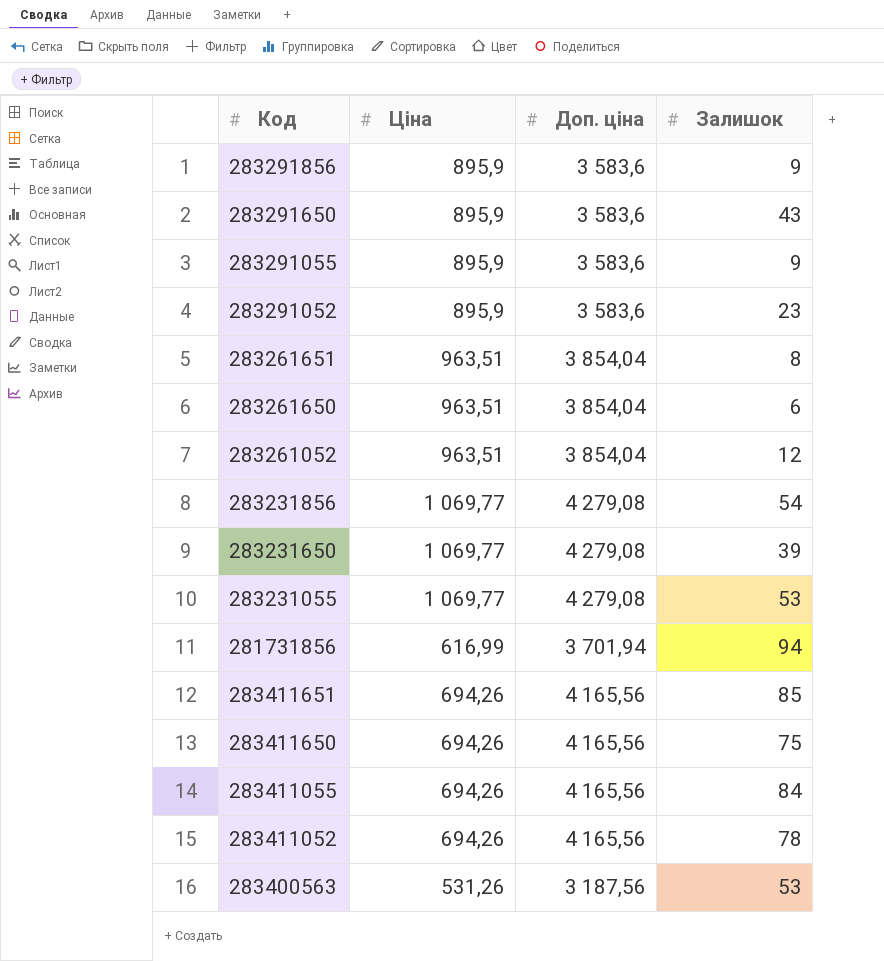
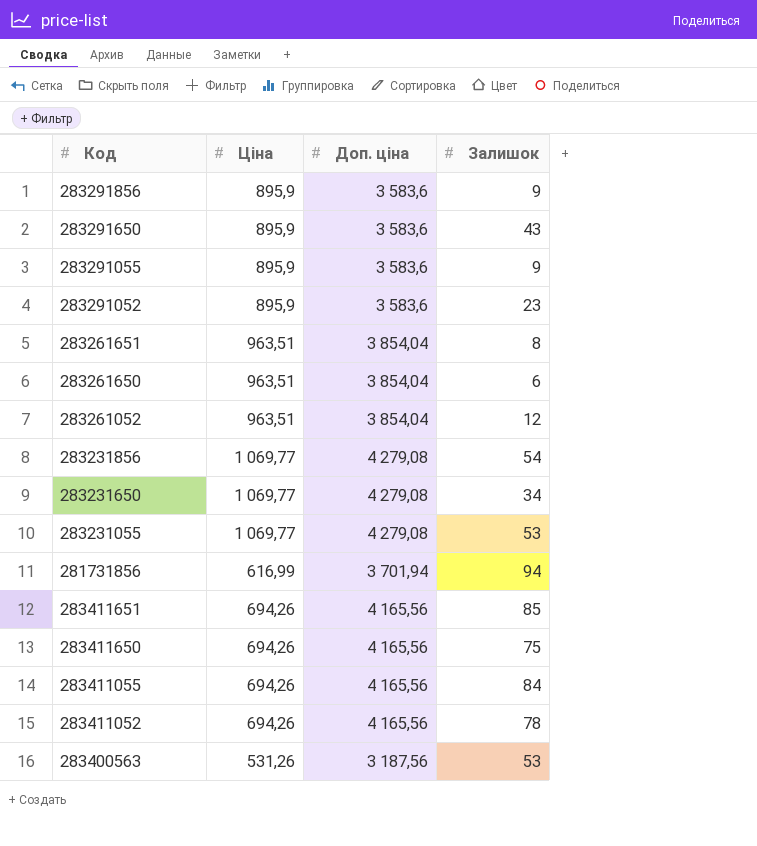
283231650 | Залишок: 39 -> 34

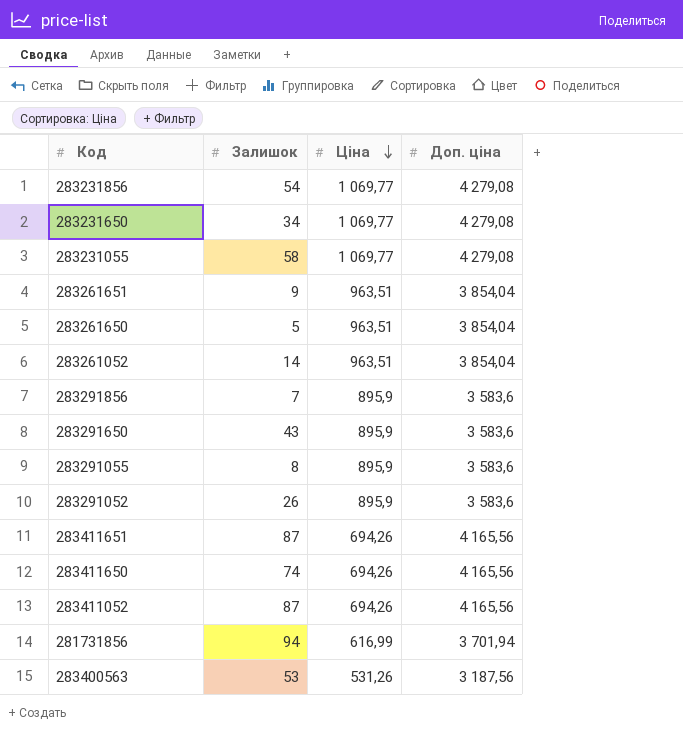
row order: none -> Ціна descending
column Залишок | position: 4 -> 2
row 283411055: 694,26 | 4 165,56 | 84 -> none
283231055 | Залишок: 53 -> 58
283261651 | Залишок: 8 -> 9
283261650 | Залишок: 6 -> 5
283261052 | Залишок: 12 -> 14
283291856 | Залишок: 9 -> 7
283291055 | Залишок: 9 -> 8
283291052 | Залишок: 23 -> 26
283411651 | Залишок: 85 -> 87
283411650 | Залишок: 75 -> 74
283411052 | Залишок: 78 -> 87

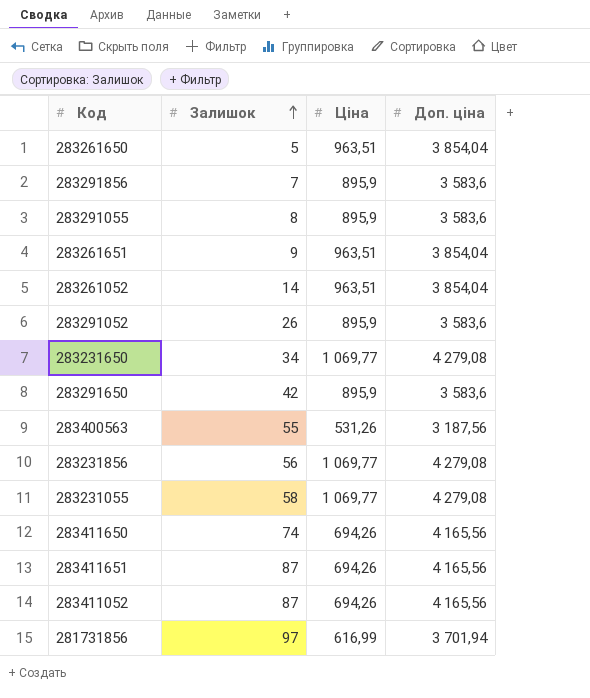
row order: Ціна descending -> Залишок ascending
283291650 | Залишок: 43 -> 42
283400563 | Залишок: 53 -> 55
283231856 | Залишок: 54 -> 56
281731856 | Залишок: 94 -> 97

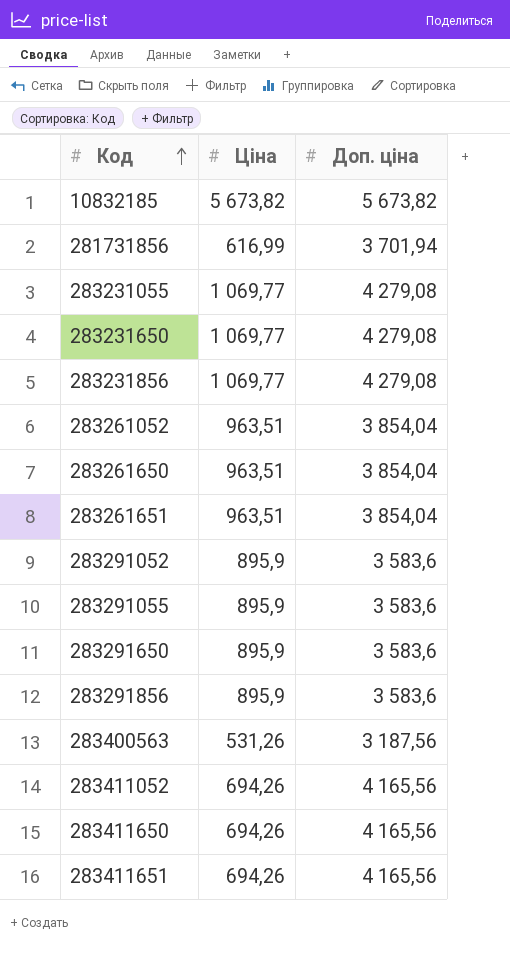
row order: Залишок ascending -> Код ascending
column Залишок | position: 2 -> none
row 10832185: none -> 5 673,82 | 5 673,82

